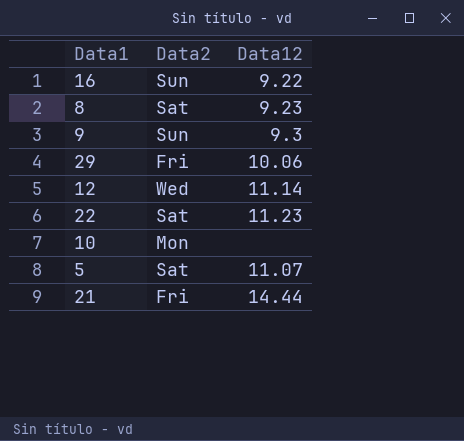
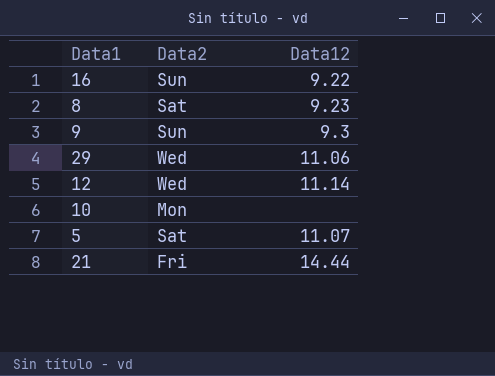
row 22: Sat | 11.23 -> none
29 | Data2: Fri -> Wed
29 | Data12: 10.06 -> 11.06

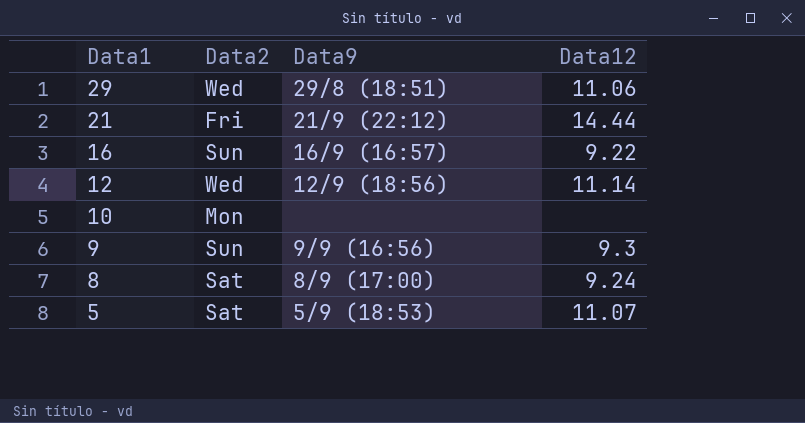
row order: none -> Data1 descending
column Data9 | position: none -> 3
8 | Data12: 9.23 -> 9.24

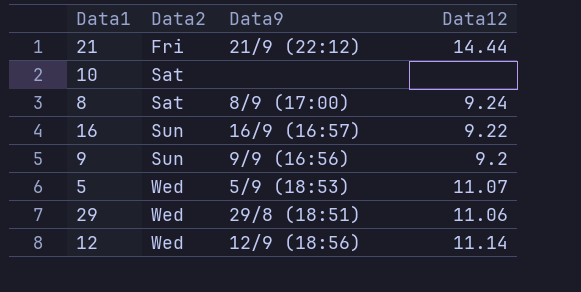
row order: Data1 descending -> Data2 ascending
10 | Data2: Mon -> Sat
9 | Data12: 9.3 -> 9.2
5 | Data2: Sat -> Wed

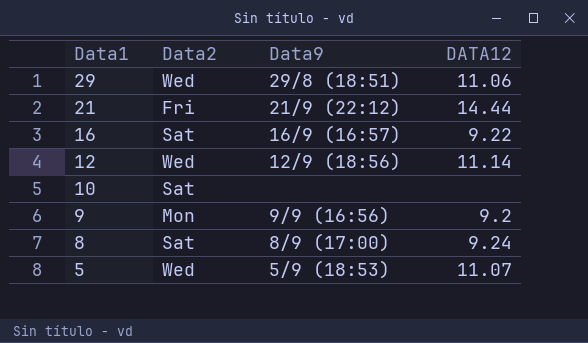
row order: Data2 ascending -> Data1 descending
column name: Data12 -> DATA12
16 | Data2: Sun -> Sat
9 | Data2: Sun -> Mon

